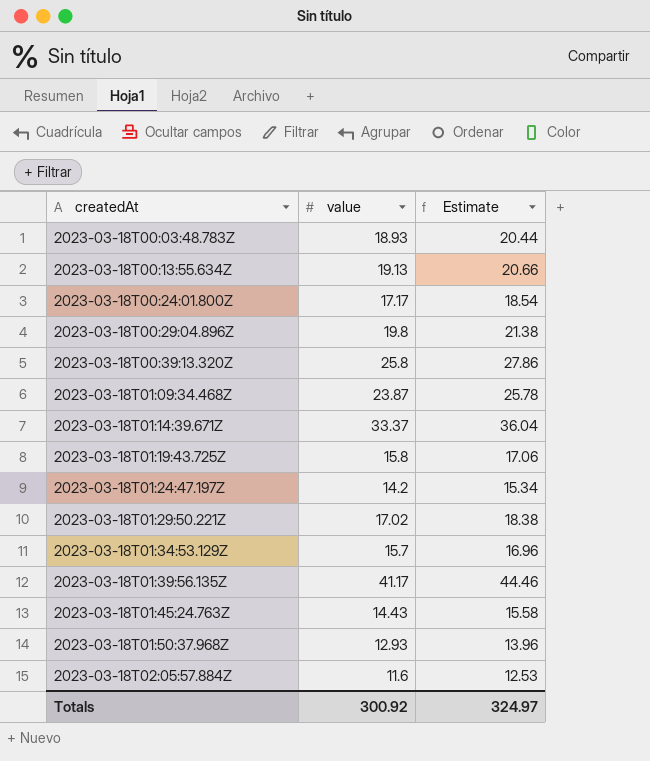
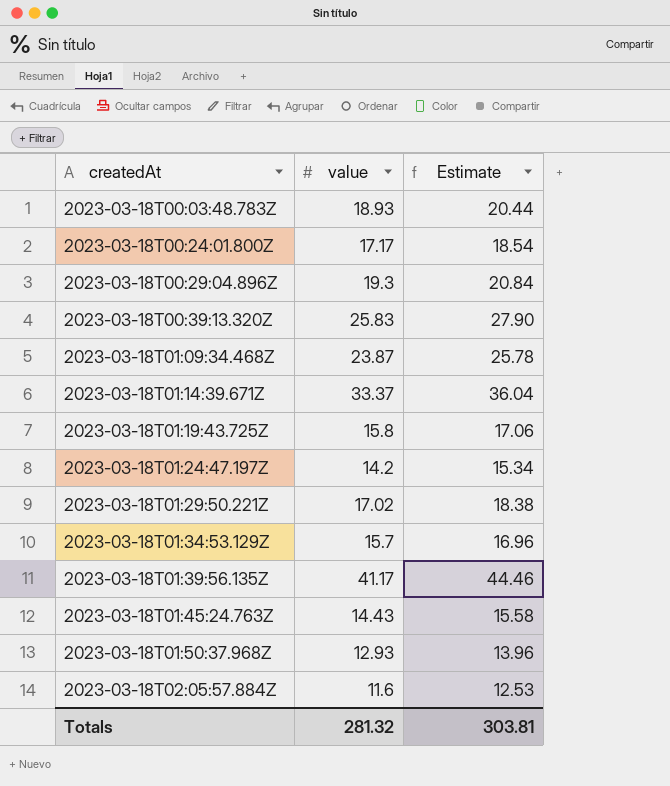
row 2023-03-18T00:13:55.634Z: 19.13 | 20.66 -> none
2023-03-18T00:29:04.896Z | value: 19.8 -> 19.3
2023-03-18T00:29:04.896Z | Estimate: 21.38 -> 20.84
2023-03-18T00:39:13.320Z | value: 25.8 -> 25.83
2023-03-18T00:39:13.320Z | Estimate: 27.86 -> 27.90
Totals | value: 300.92 -> 281.32
Totals | Estimate: 324.97 -> 303.81

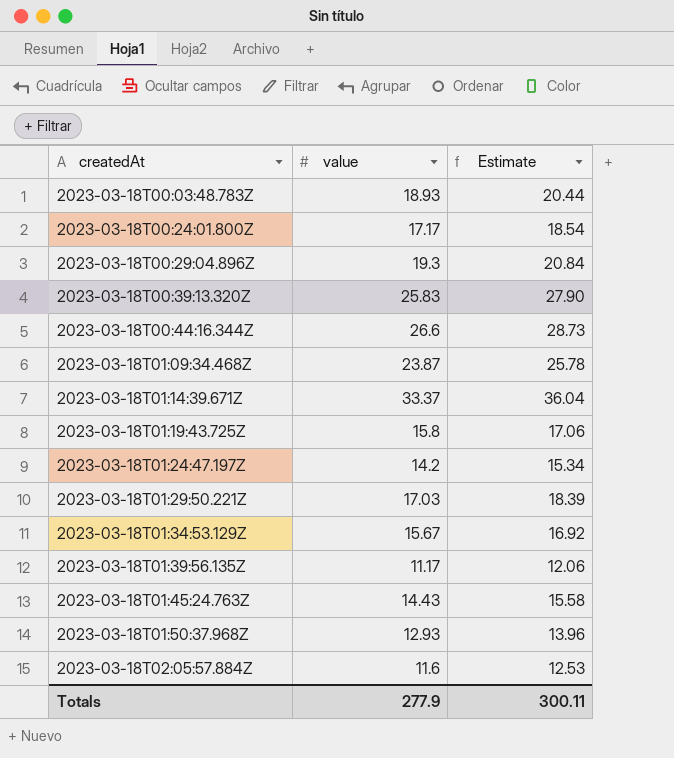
row 2023-03-18T00:44:16.344Z: none -> 26.6 | 28.73
2023-03-18T01:29:50.221Z | value: 17.02 -> 17.03
2023-03-18T01:29:50.221Z | Estimate: 18.38 -> 18.39
2023-03-18T01:34:53.129Z | value: 15.7 -> 15.67
2023-03-18T01:34:53.129Z | Estimate: 16.96 -> 16.92
2023-03-18T01:39:56.135Z | value: 41.17 -> 11.17
2023-03-18T01:39:56.135Z | Estimate: 44.46 -> 12.06
Totals | value: 281.32 -> 277.9
Totals | Estimate: 303.81 -> 300.11

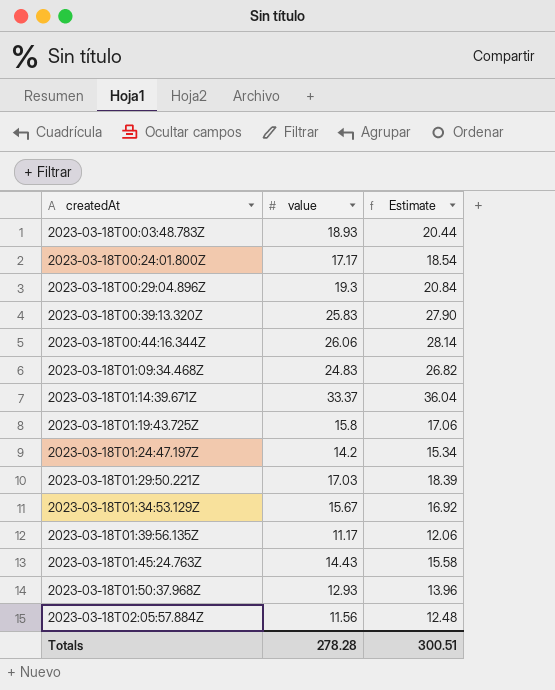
2023-03-18T00:44:16.344Z | value: 26.6 -> 26.06
2023-03-18T00:44:16.344Z | Estimate: 28.73 -> 28.14
2023-03-18T01:09:34.468Z | value: 23.87 -> 24.83
2023-03-18T01:09:34.468Z | Estimate: 25.78 -> 26.82
2023-03-18T02:05:57.884Z | value: 11.6 -> 11.56
2023-03-18T02:05:57.884Z | Estimate: 12.53 -> 12.48
Totals | value: 277.9 -> 278.28
Totals | Estimate: 300.11 -> 300.51

